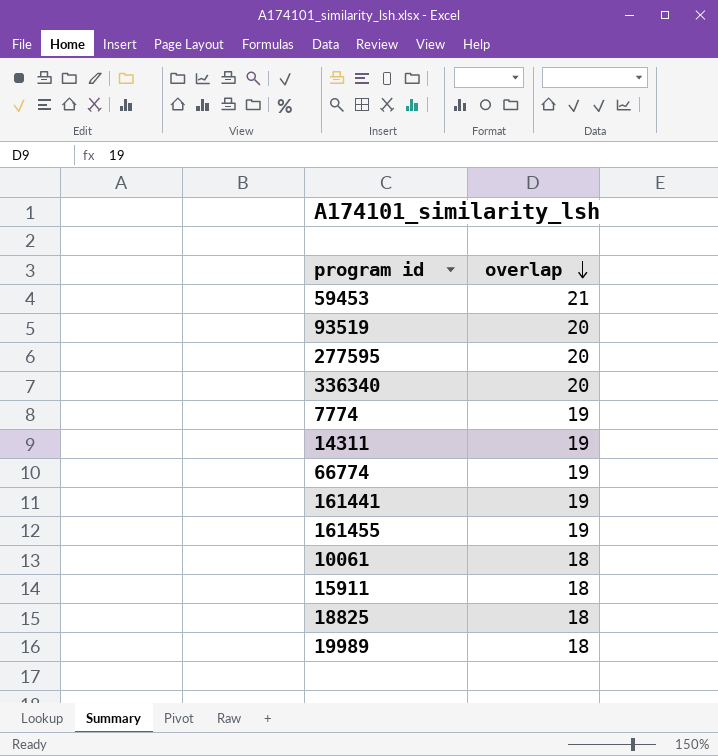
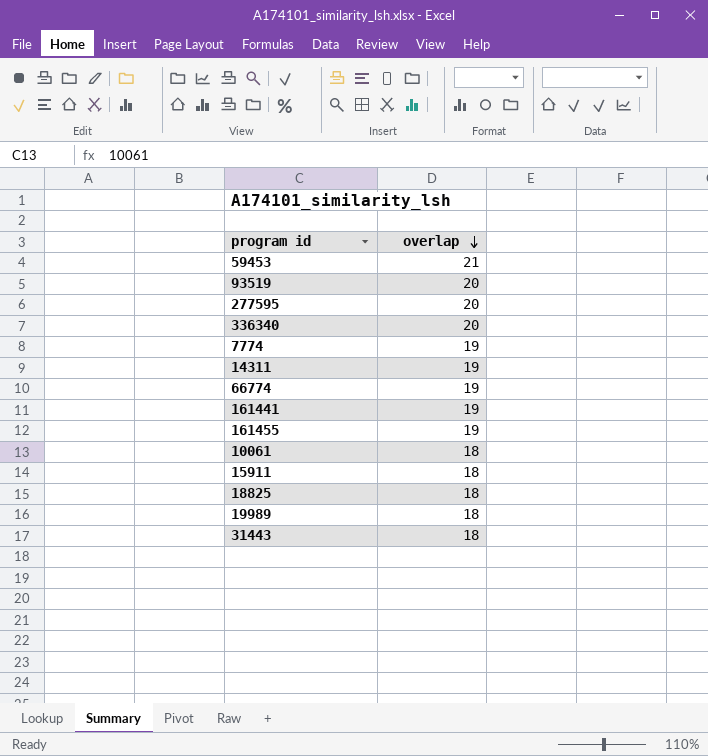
row 31443: none -> 18

